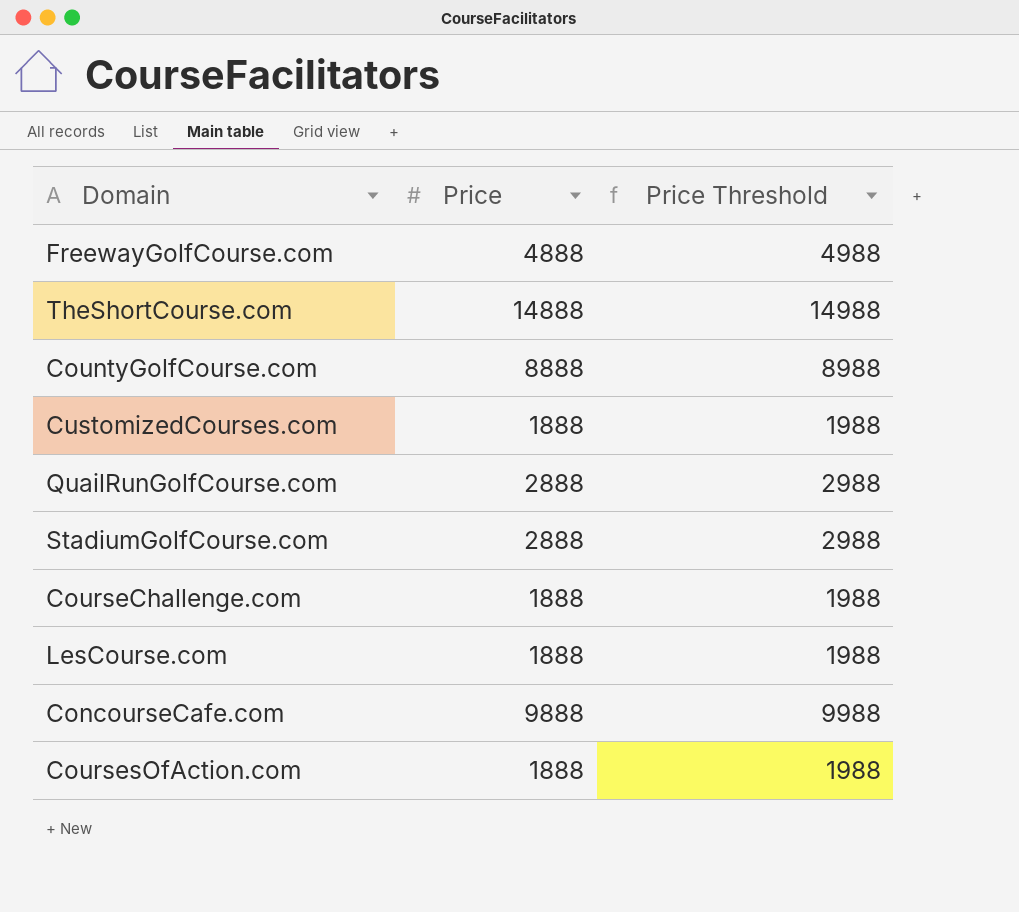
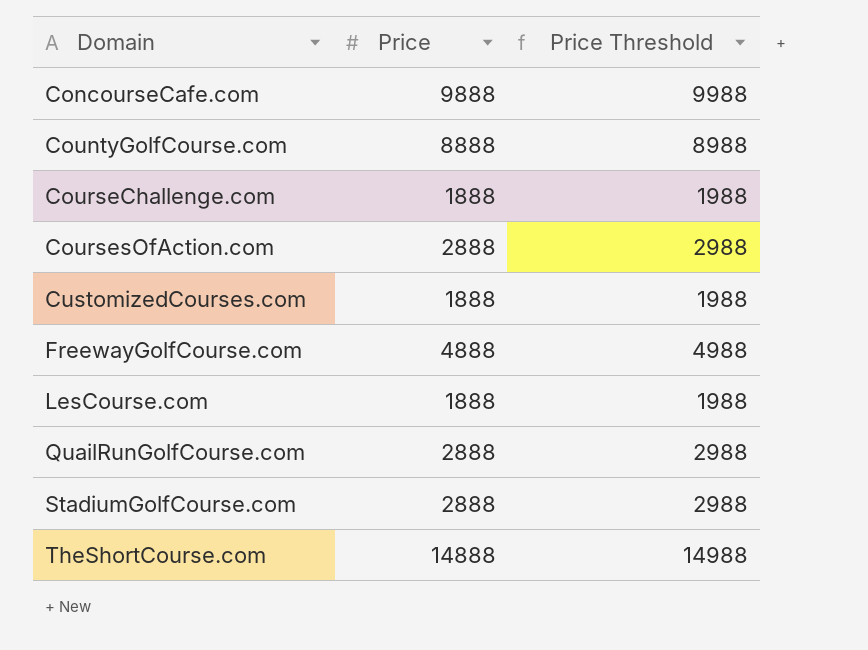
row order: none -> Domain ascending
CoursesOfAction.com | Price: 1888 -> 2888
CoursesOfAction.com | Price Threshold: 1988 -> 2988

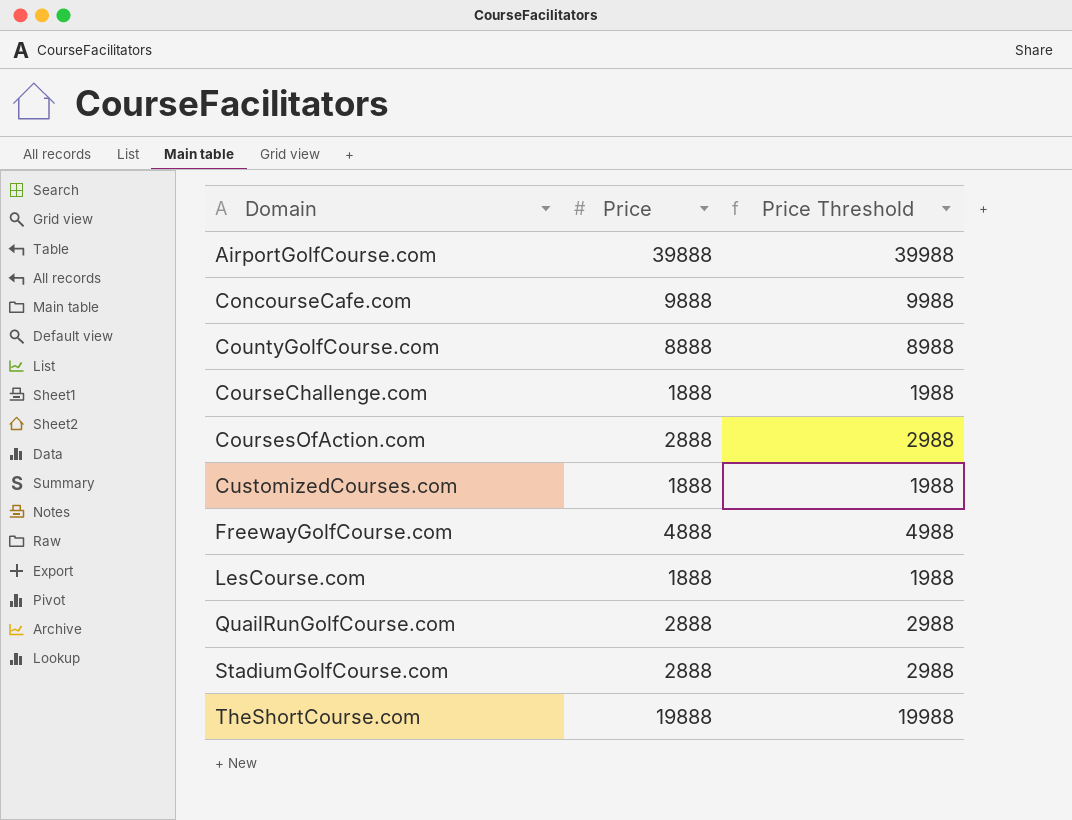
row AirportGolfCourse.com: none -> 39888 | 39988
TheShortCourse.com | Price: 14888 -> 19888
TheShortCourse.com | Price Threshold: 14988 -> 19988

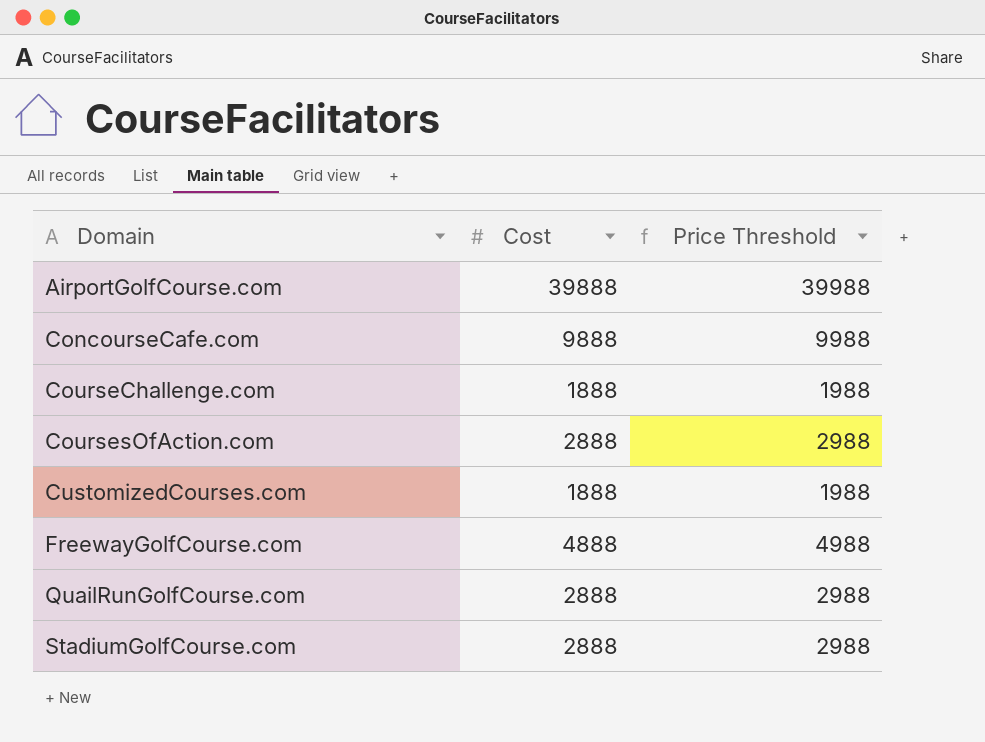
column name: Price -> Cost
row CountyGolfCourse.com: 8888 | 8988 -> none
row LesCourse.com: 1888 | 1988 -> none
row TheShortCourse.com: 19888 | 19988 -> none

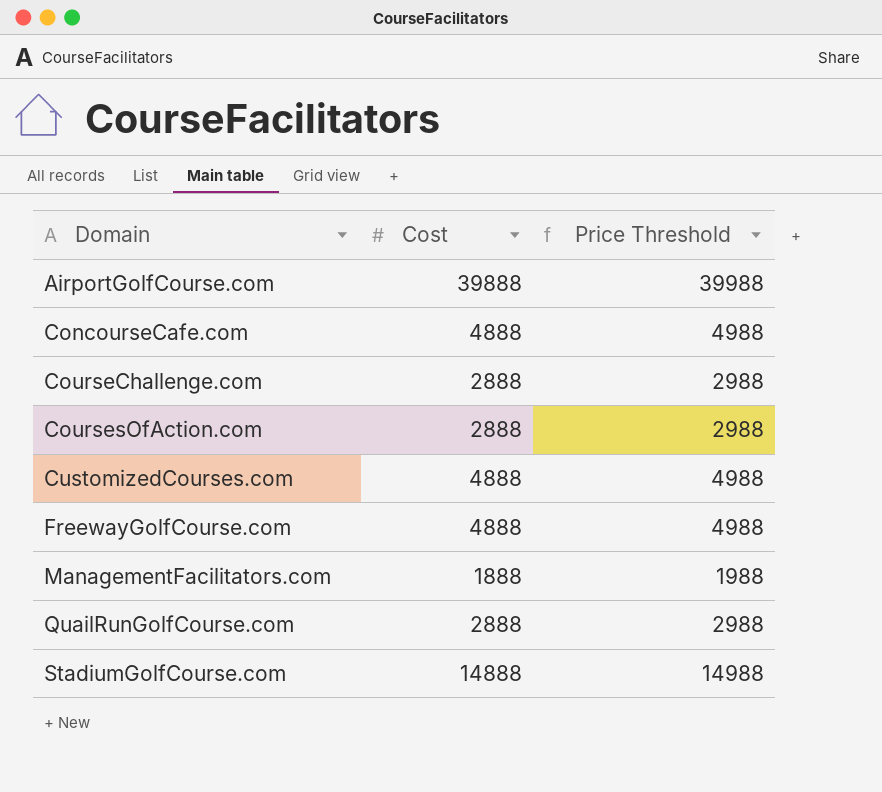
ConcourseCafe.com | Cost: 9888 -> 4888
ConcourseCafe.com | Price Threshold: 9988 -> 4988
CourseChallenge.com | Cost: 1888 -> 2888
CourseChallenge.com | Price Threshold: 1988 -> 2988
CustomizedCourses.com | Cost: 1888 -> 4888
CustomizedCourses.com | Price Threshold: 1988 -> 4988
row ManagementFacilitators.com: none -> 1888 | 1988
StadiumGolfCourse.com | Cost: 2888 -> 14888
StadiumGolfCourse.com | Price Threshold: 2988 -> 14988

